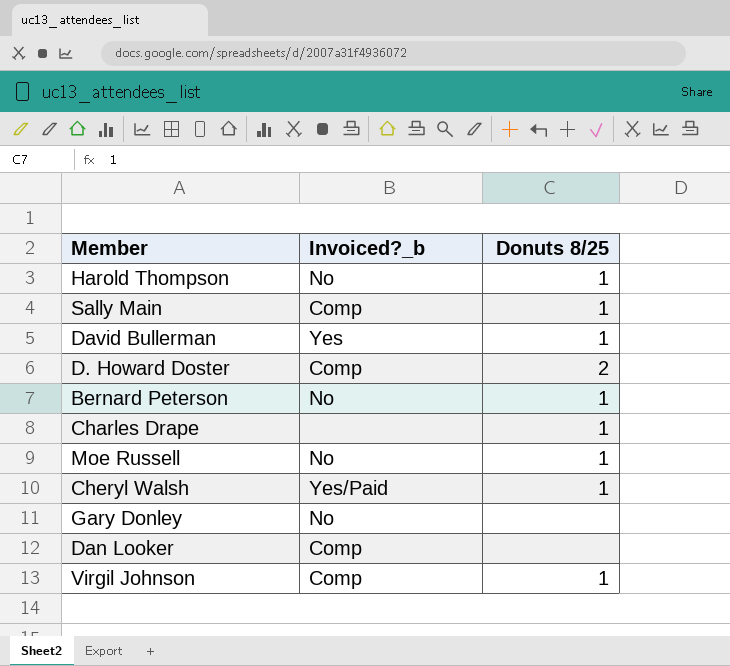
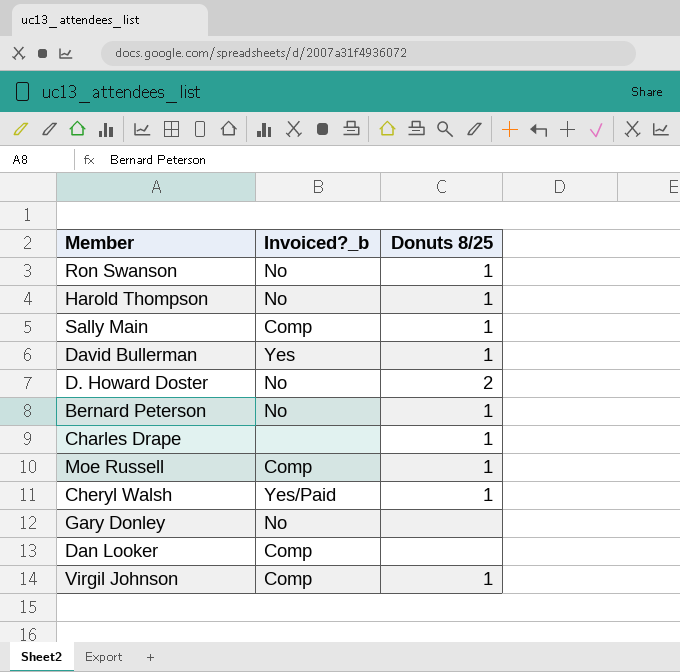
row Ron Swanson: none -> No | 1
D. Howard Doster | Invoiced?_b: Comp -> No
Moe Russell | Invoiced?_b: No -> Comp

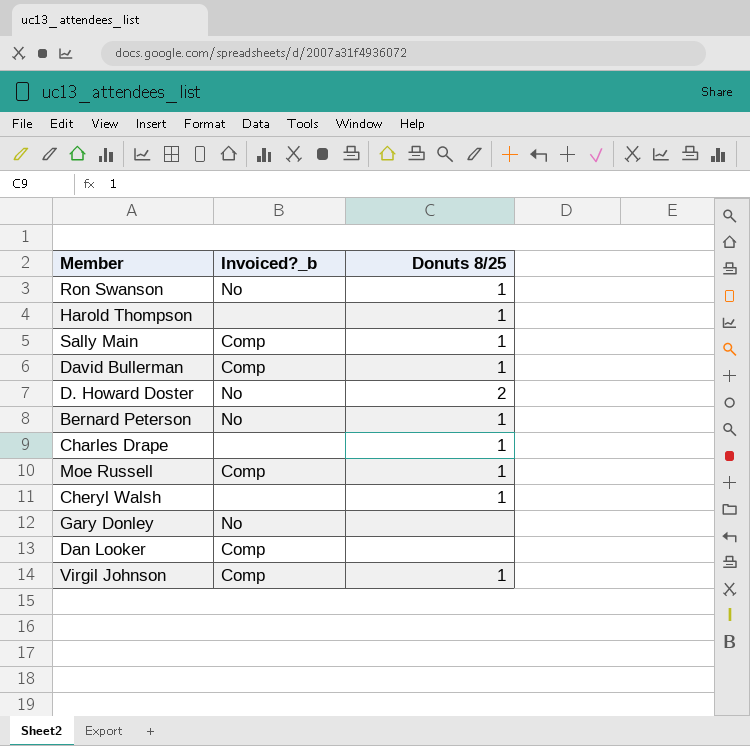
Harold Thompson | Invoiced?_b: No -> none
David Bullerman | Invoiced?_b: Yes -> Comp
Cheryl Walsh | Invoiced?_b: Yes/Paid -> none

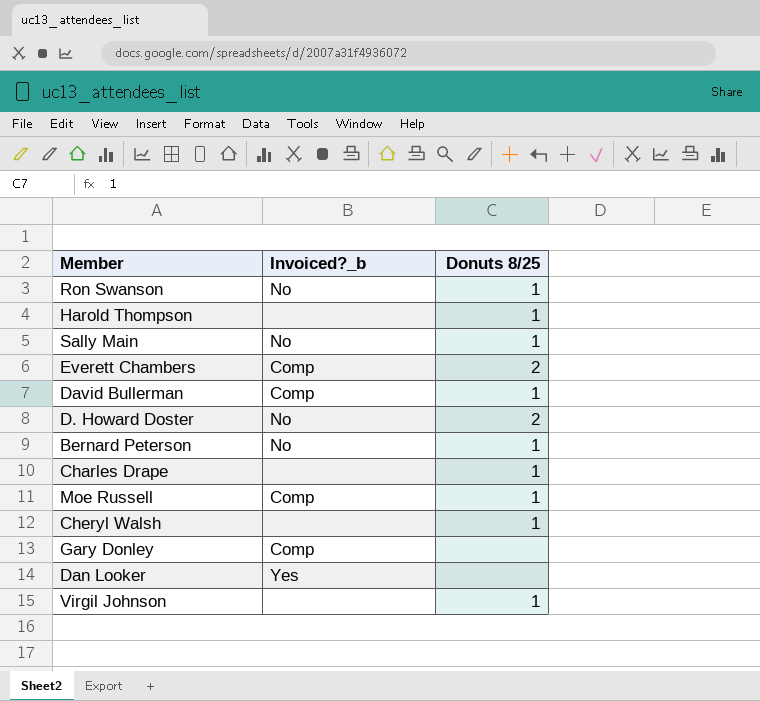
Sally Main | Invoiced?_b: Comp -> No
row Everett Chambers: none -> Comp | 2
Gary Donley | Invoiced?_b: No -> Comp
Dan Looker | Invoiced?_b: Comp -> Yes
Virgil Johnson | Invoiced?_b: Comp -> none

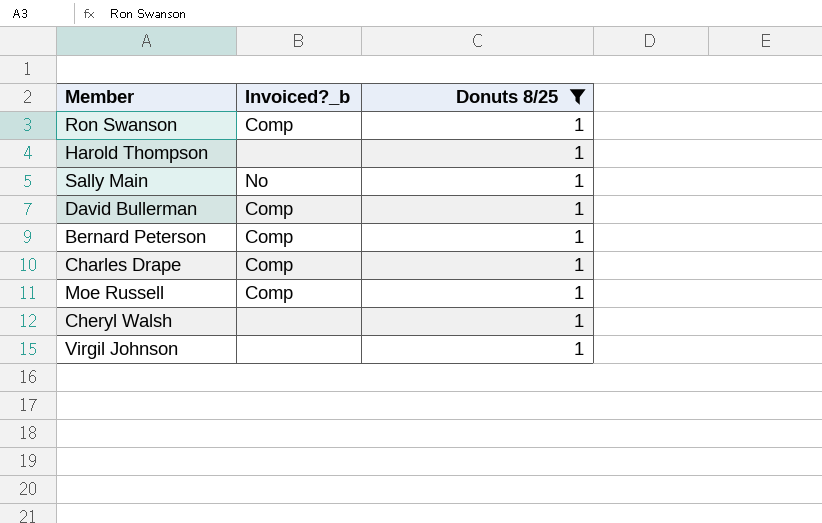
filter: none -> Donuts 8/25 = 1
Ron Swanson | Invoiced?_b: No -> Comp
Bernard Peterson | Invoiced?_b: No -> Comp
Charles Drape | Invoiced?_b: none -> Comp

